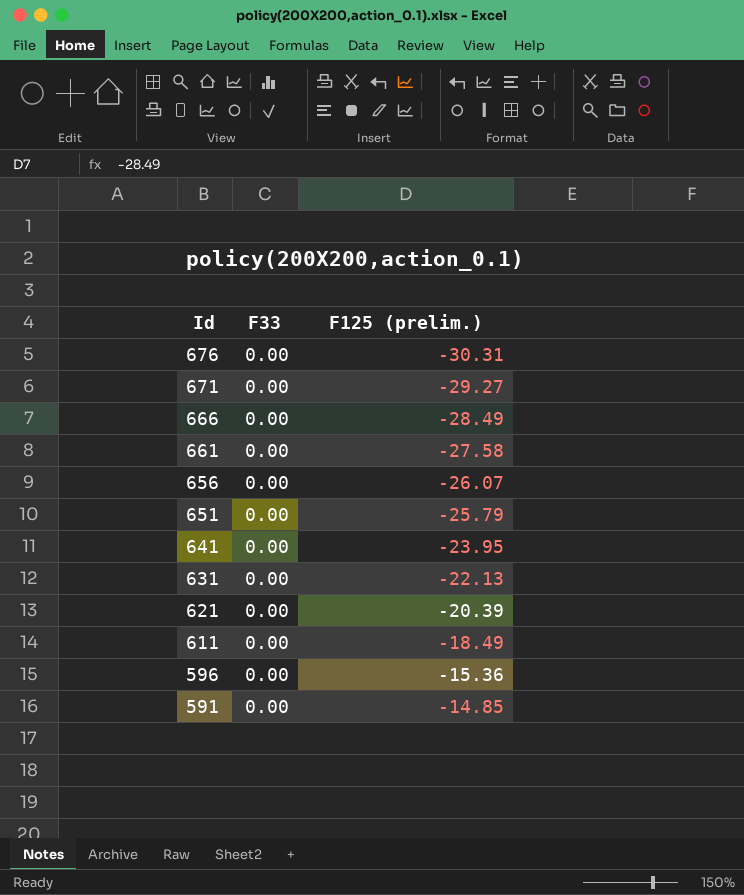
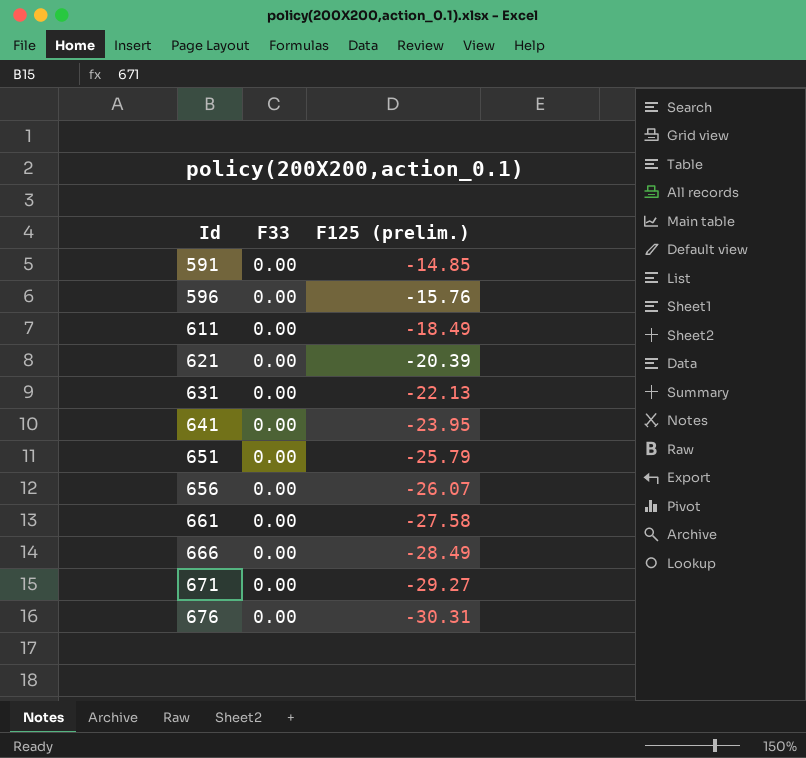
row order: Id descending -> Id ascending
596 | F125 (prelim.): -15.36 -> -15.76

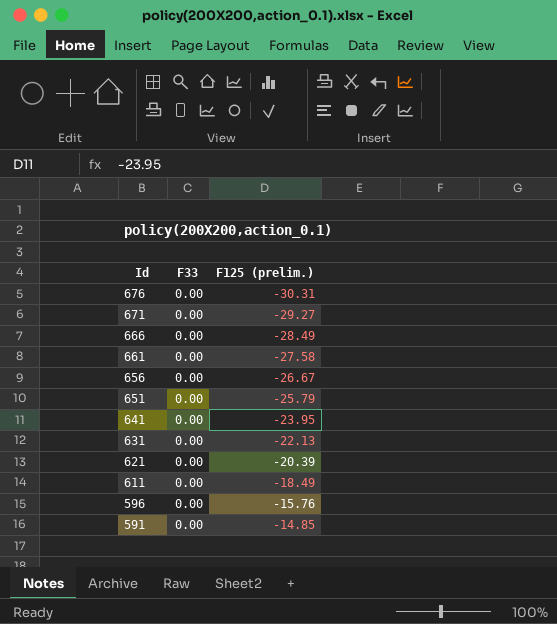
row order: Id ascending -> Id descending
656 | F125 (prelim.): -26.07 -> -26.67

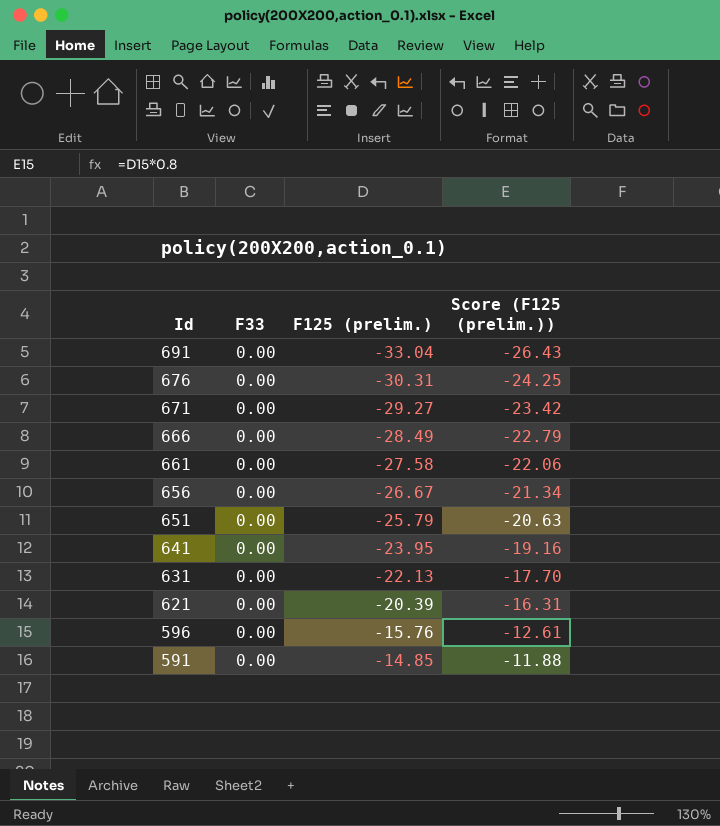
column Score (F125 (prelim.)) | formula: none -> [F125 (prelim.)] * 0.8
row 611: 0.00 | -18.49 -> none
row 691: none -> 0.00 | -33.04 | -26.43

